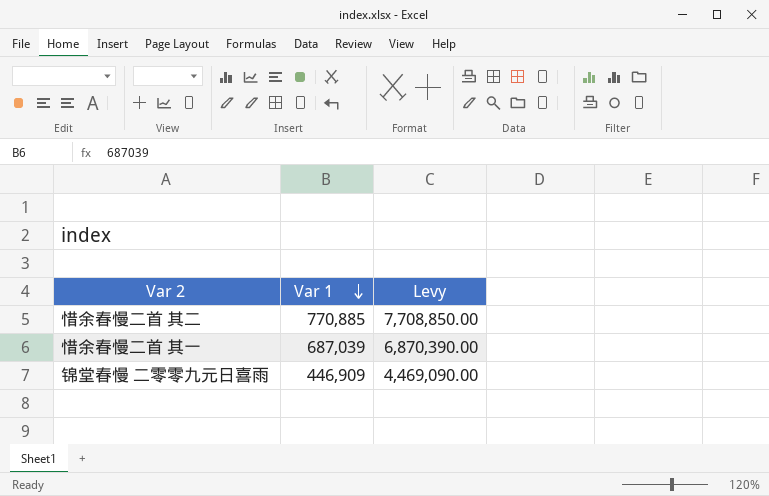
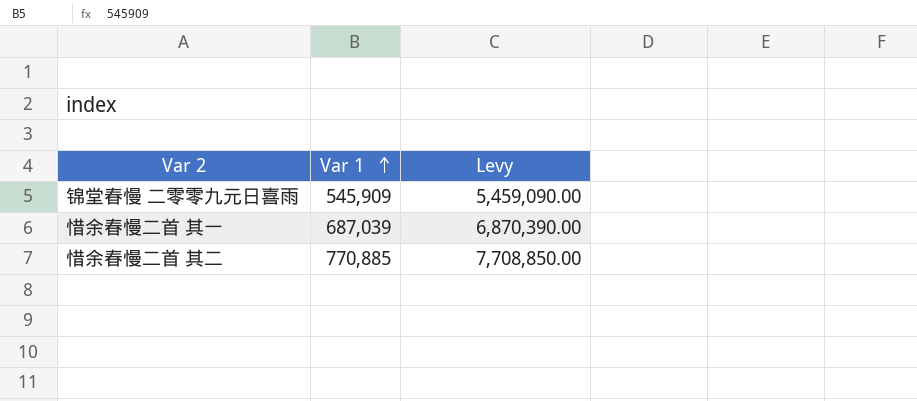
row order: Var 1 descending -> Var 1 ascending
锦堂春慢 二零零九元日喜雨 | Var 1: 446,909 -> 545,909
锦堂春慢 二零零九元日喜雨 | Levy: 4,469,090.00 -> 5,459,090.00

